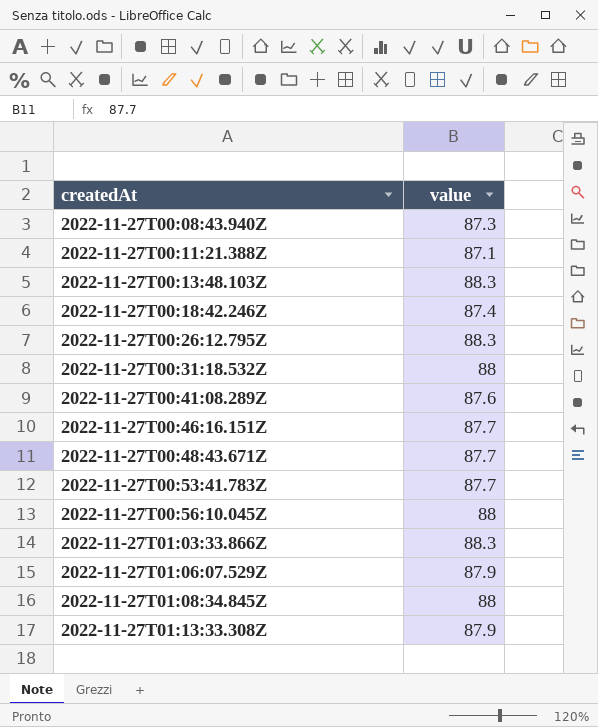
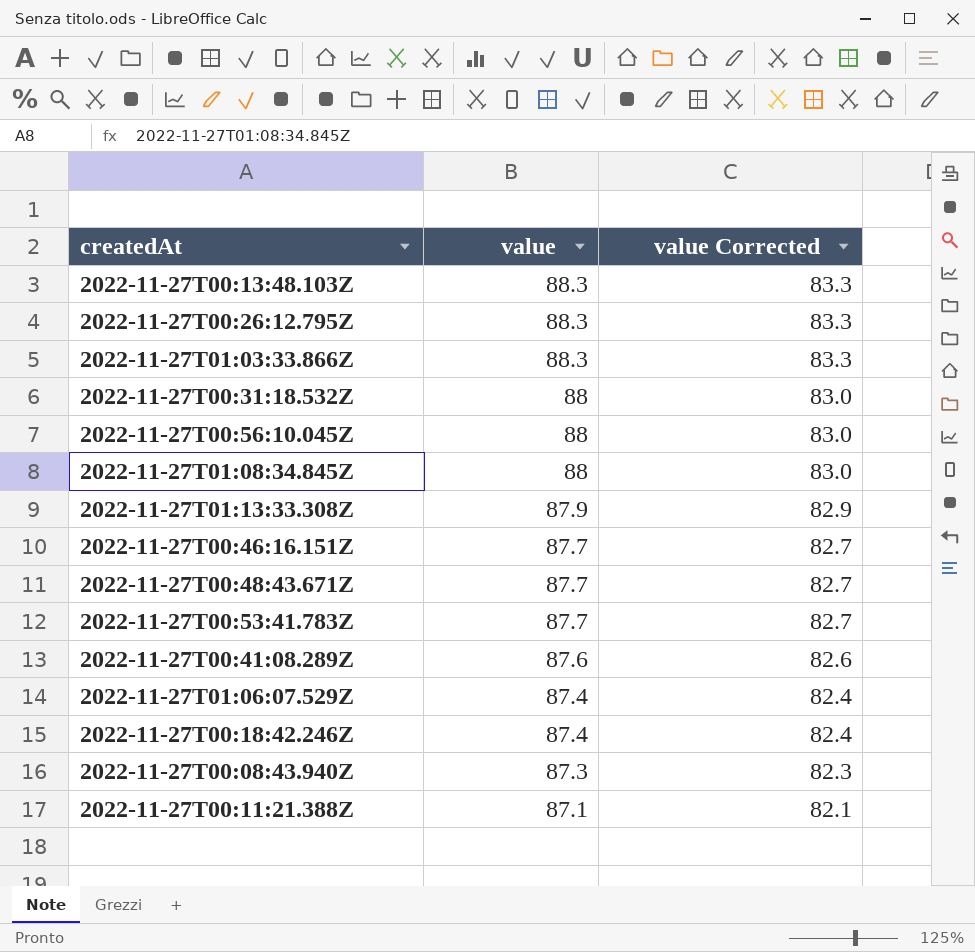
row order: createdAt ascending -> value descending
column value Corrected | formula: none -> [value] - 5
2022-11-27T01:06:07.529Z | value: 87.9 -> 87.4

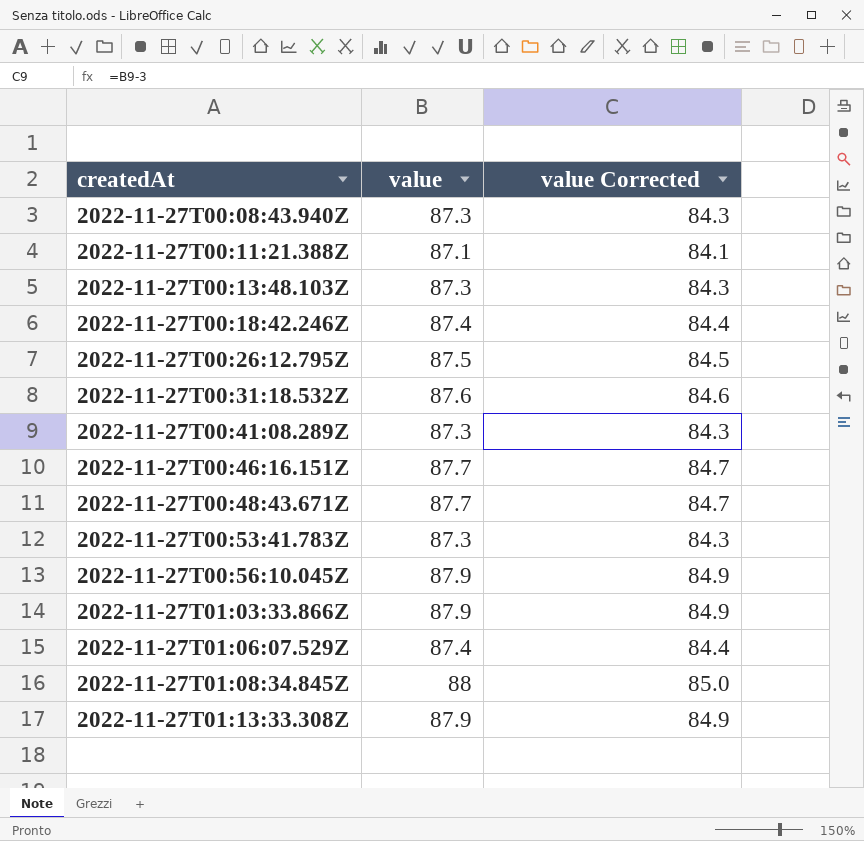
row order: value descending -> createdAt ascending
column value Corrected | formula: [value] - 5 -> [value] - 3
2022-11-27T00:13:48.103Z | value: 88.3 -> 87.3
2022-11-27T00:26:12.795Z | value: 88.3 -> 87.5
2022-11-27T00:31:18.532Z | value: 88 -> 87.6
2022-11-27T00:41:08.289Z | value: 87.6 -> 87.3
2022-11-27T00:53:41.783Z | value: 87.7 -> 87.3
2022-11-27T00:56:10.045Z | value: 88 -> 87.9
2022-11-27T01:03:33.866Z | value: 88.3 -> 87.9

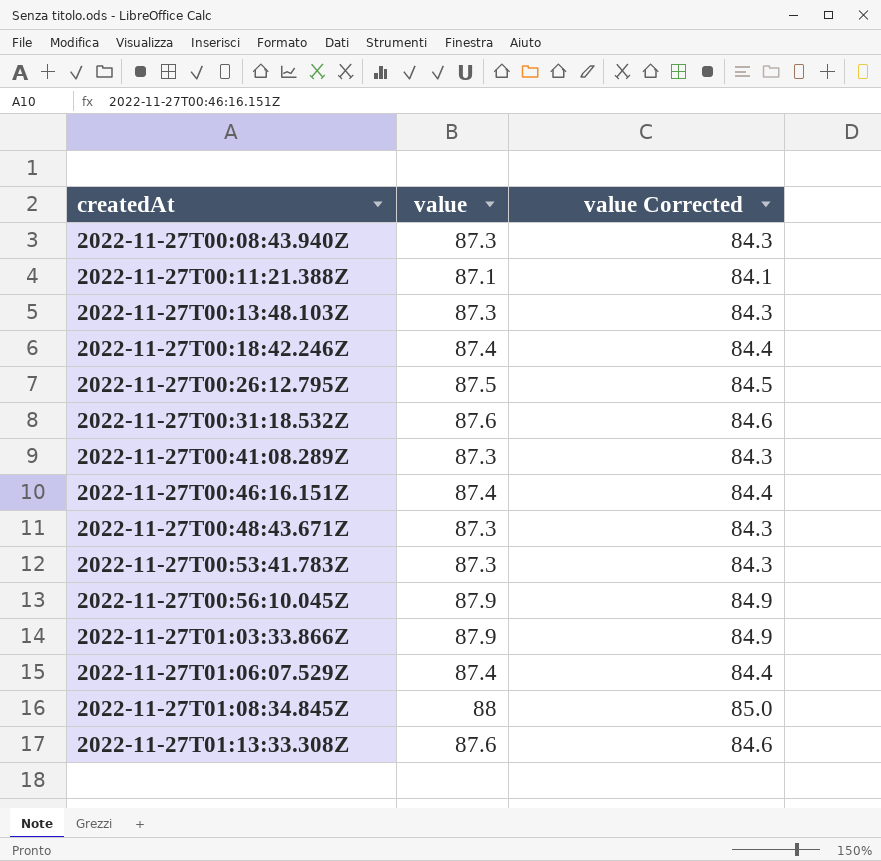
2022-11-27T00:46:16.151Z | value: 87.7 -> 87.4
2022-11-27T00:46:16.151Z | value Corrected: 84.7 -> 84.4
2022-11-27T00:48:43.671Z | value: 87.7 -> 87.3
2022-11-27T00:48:43.671Z | value Corrected: 84.7 -> 84.3
2022-11-27T01:13:33.308Z | value: 87.9 -> 87.6
2022-11-27T01:13:33.308Z | value Corrected: 84.9 -> 84.6

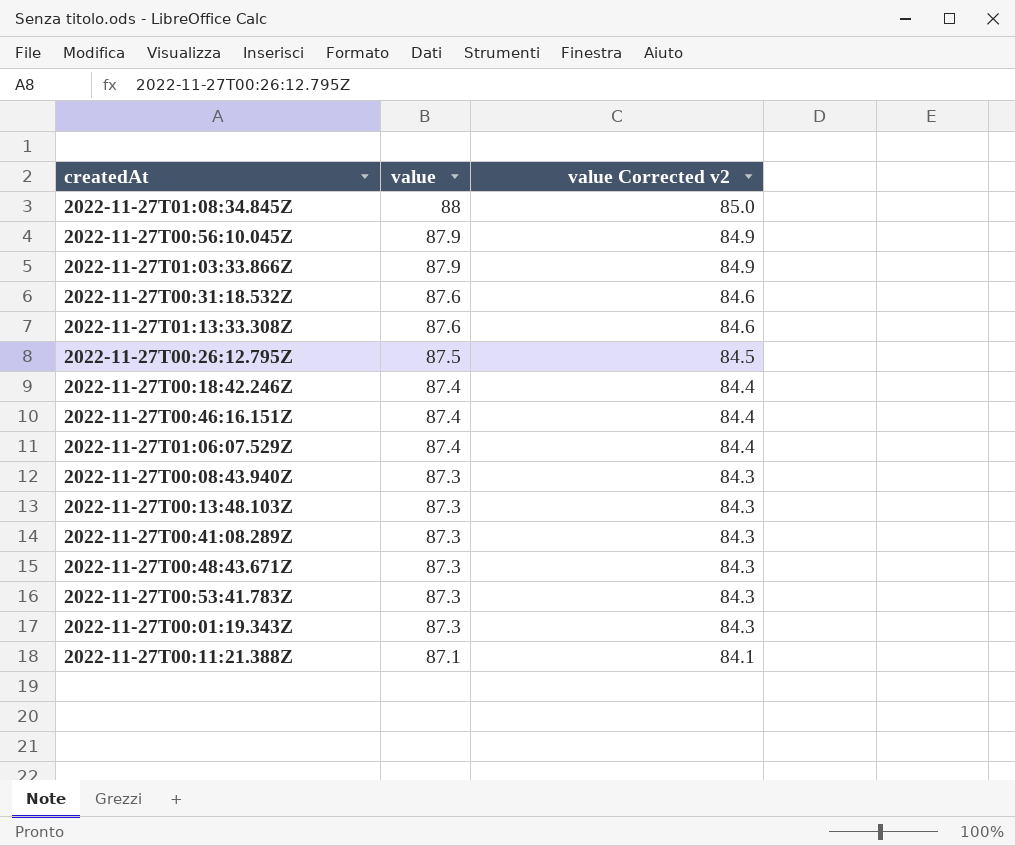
row order: createdAt ascending -> value descending
column name: value Corrected -> value Corrected v2
row 2022-11-27T00:01:19.343Z: none -> 87.3 | 84.3

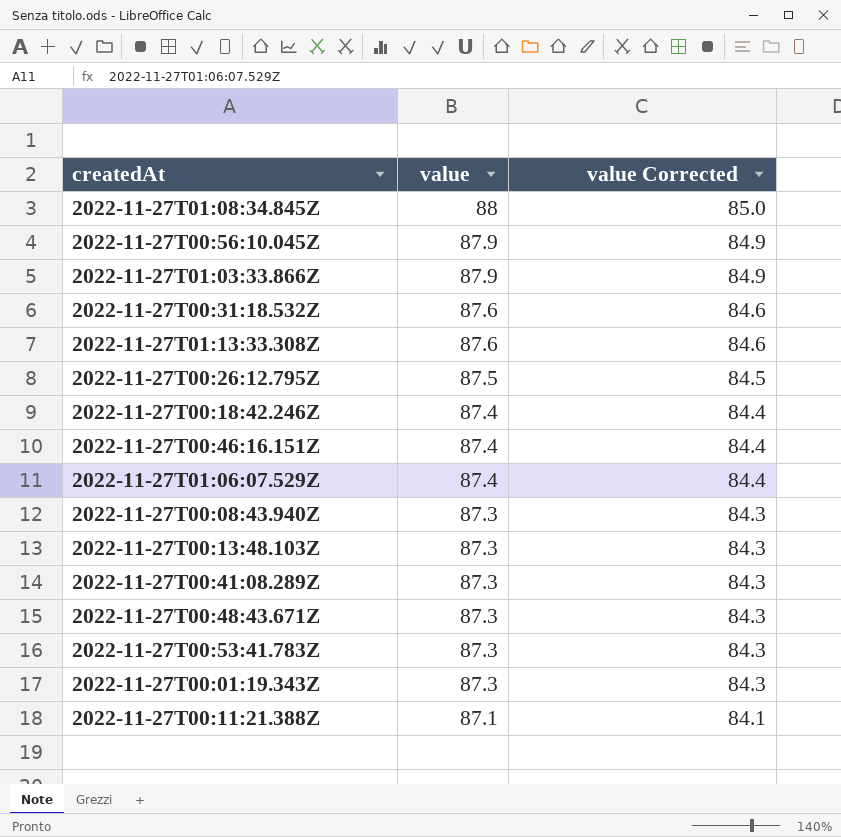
column name: value Corrected v2 -> value Corrected

